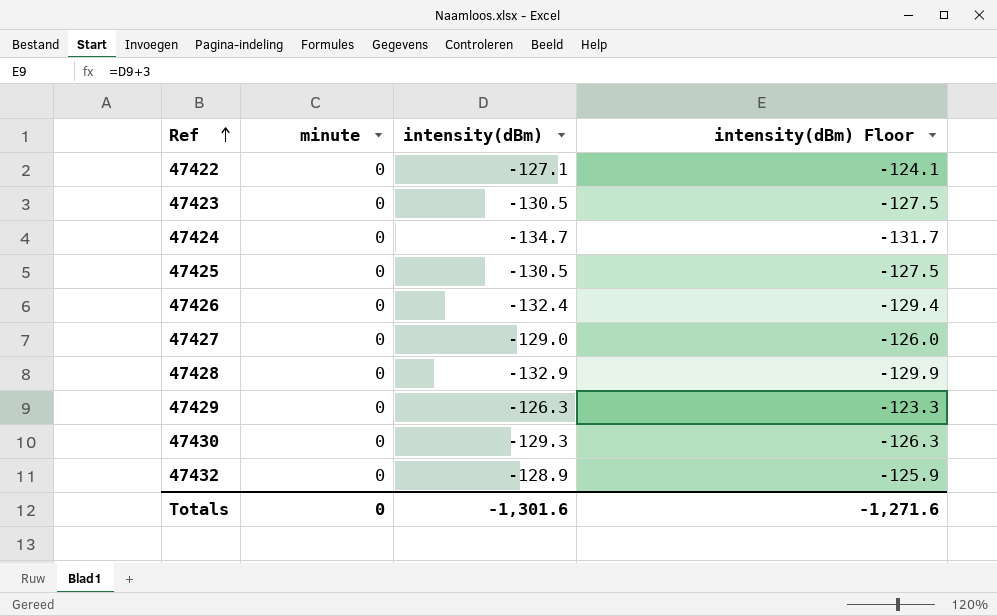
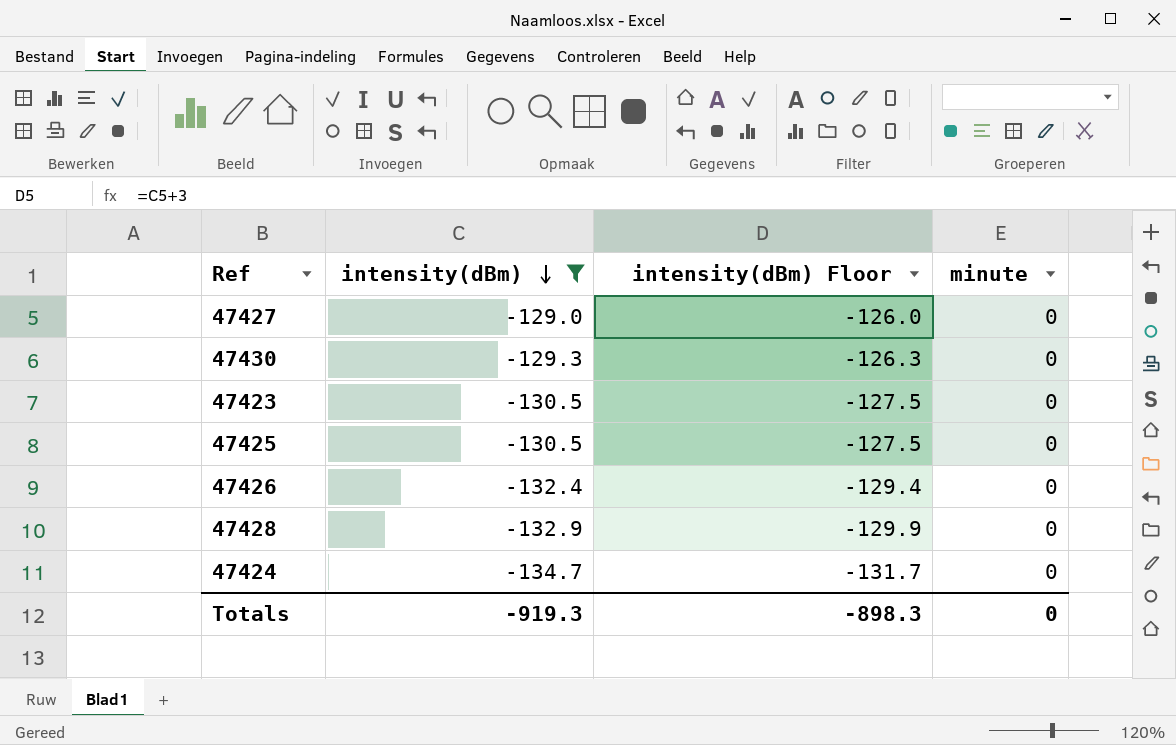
filter: none -> intensity(dBm) <= -129.0
row order: Ref ascending -> intensity(dBm) descending
column minute | position: 2 -> 4
Totals | intensity(dBm): -1,301.6 -> -919.3
Totals | intensity(dBm) Floor: -1,271.6 -> -898.3

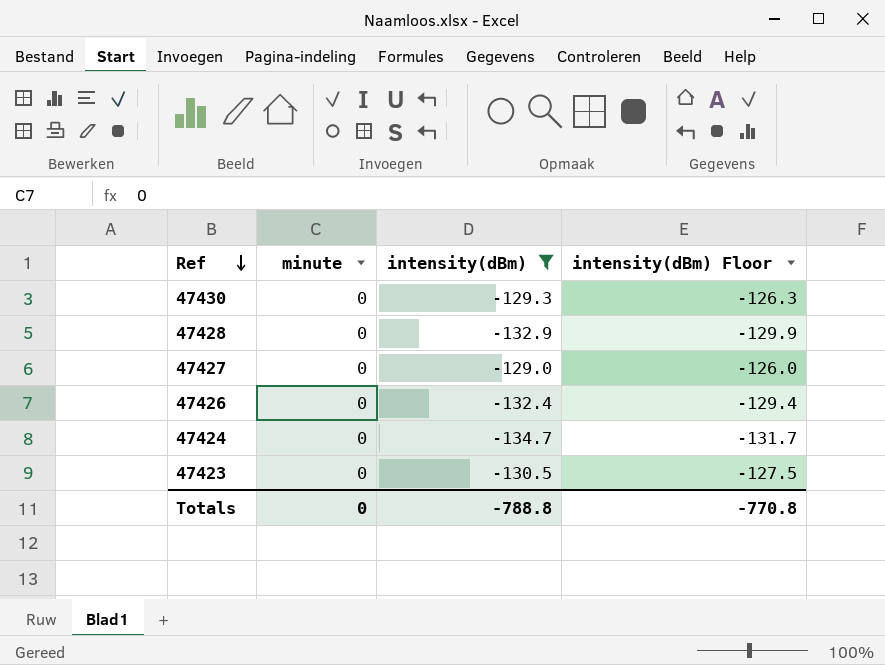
row order: intensity(dBm) descending -> Ref descending
column minute | position: 4 -> 2
row 47425: -130.5 | -127.5 | 0 -> none
Totals | intensity(dBm): -919.3 -> -788.8
Totals | intensity(dBm) Floor: -898.3 -> -770.8

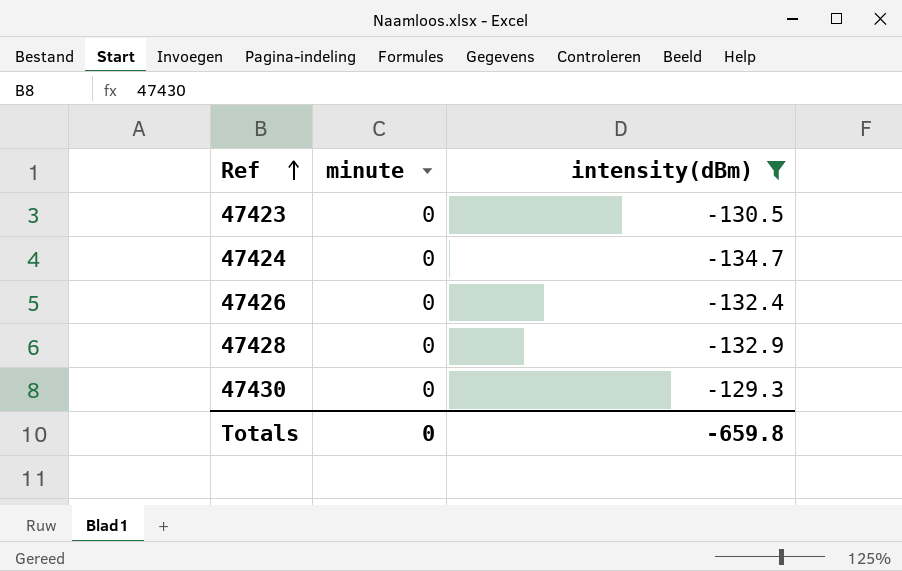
row order: Ref descending -> Ref ascending
column intensity(dBm) Floor | formula: [intensity(dBm)] + 3 -> none
row 47427: 0 | -129.0 | -126.0 -> none
Totals | intensity(dBm): -788.8 -> -659.8

